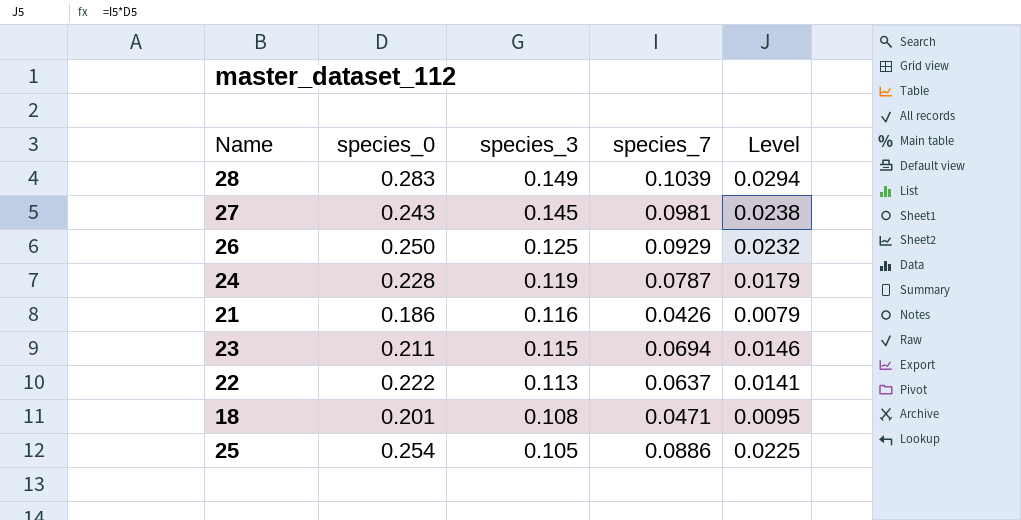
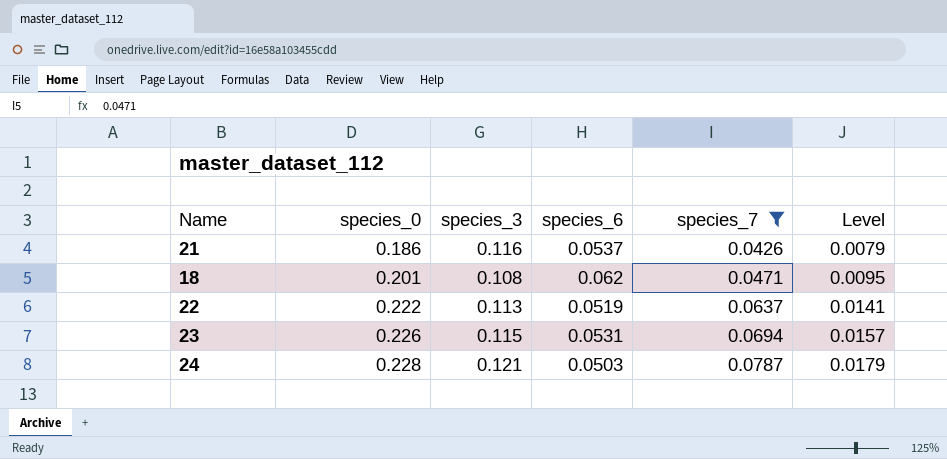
filter: none -> species_7 <= 0.0787
row order: species_3 descending -> species_0 ascending
column species_6 | position: none -> 4
23 | species_0: 0.211 -> 0.226
23 | Level: 0.0146 -> 0.0157
24 | species_3: 0.119 -> 0.121

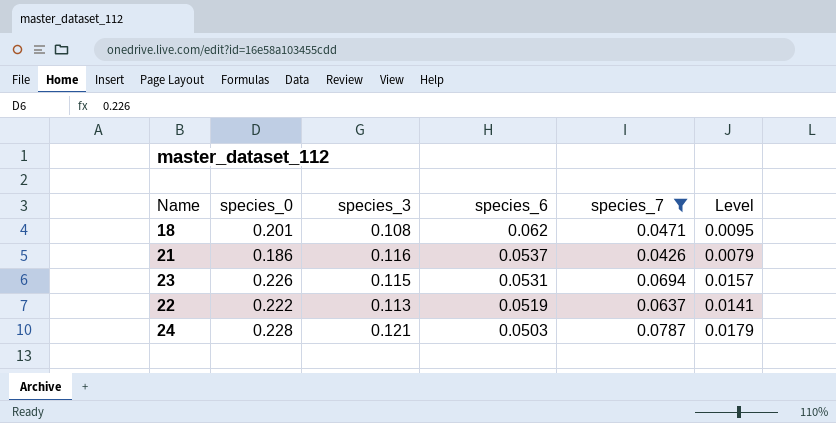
row order: species_0 ascending -> species_6 descending

